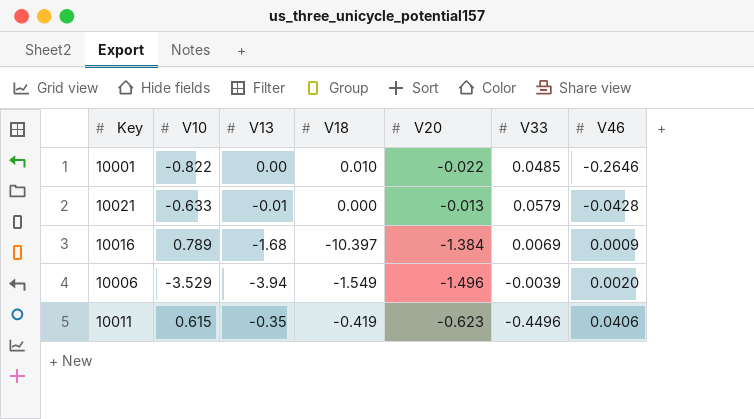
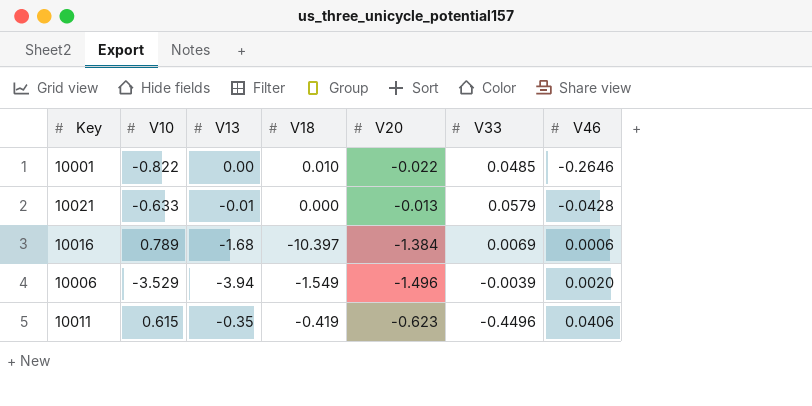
10016 | V46: 0.0009 -> 0.0006

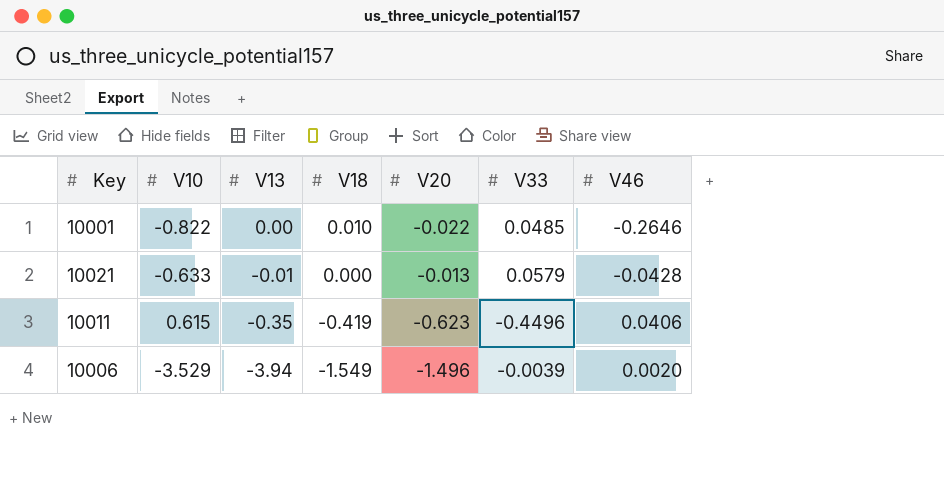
row order: V46 ascending -> V13 descending
row 10016: 0.789 | -1.68 | -10.397 | -1.384 | 0.0069 | 0.0006 -> none

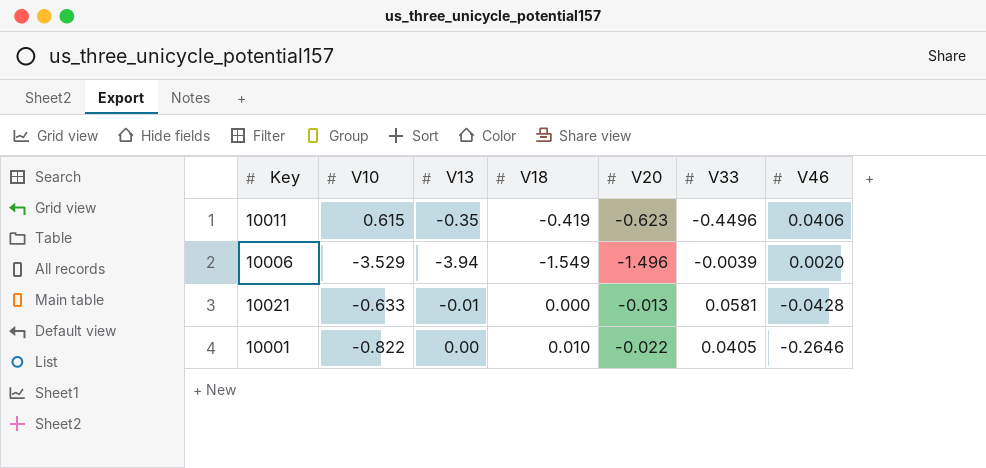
row order: V13 descending -> V46 descending
10021 | V33: 0.0579 -> 0.0581
10001 | V33: 0.0485 -> 0.0405

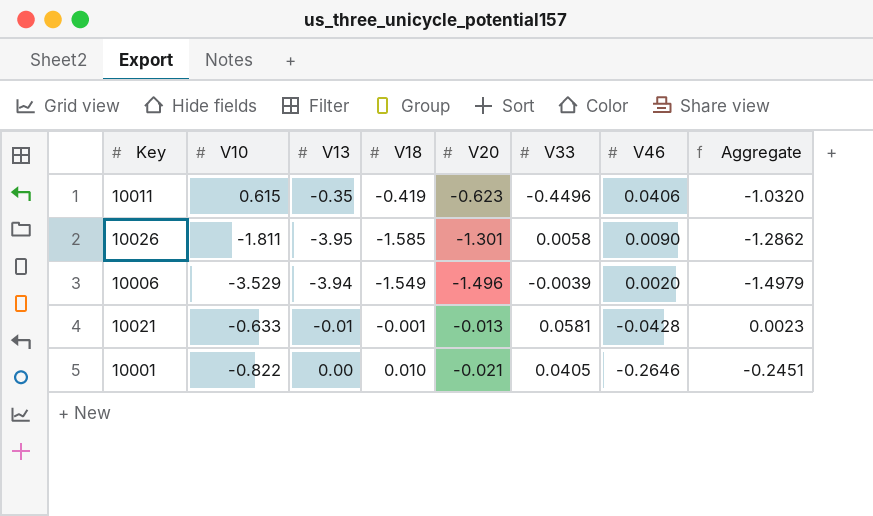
column Aggregate | formula: none -> [V20] + [V33] + [V46]
row 10026: none -> -1.811 | -3.95 | -1.585 | -1.301 | 0.0058 | 0.0090 | -1.2862
10021 | V18: 0.000 -> -0.001
10001 | V20: -0.022 -> -0.021

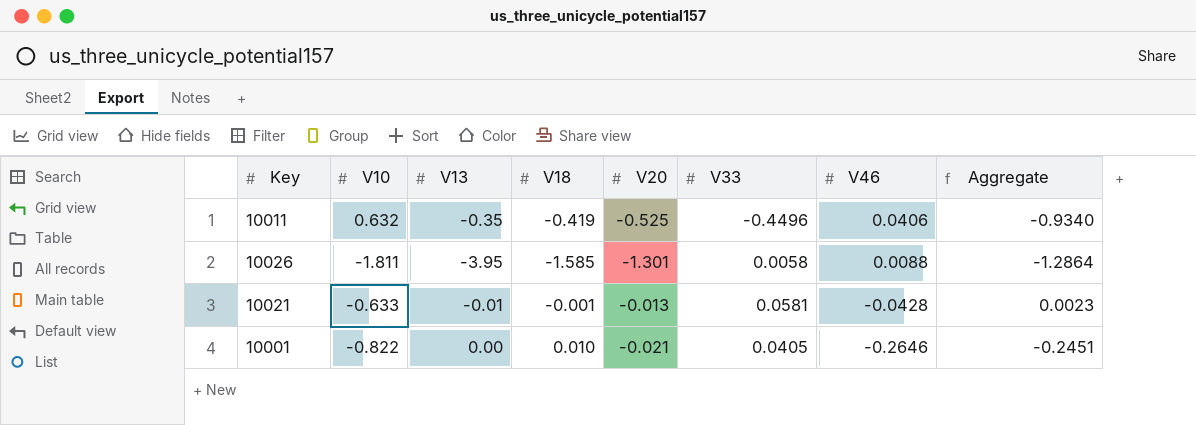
row 10006: -3.529 | -3.94 | -1.549 | -1.496 | -0.0039 | 0.0020 | -1.4979 -> none
10011 | V10: 0.615 -> 0.632
10011 | V20: -0.623 -> -0.525
10011 | Aggregate: -1.0320 -> -0.9340
10026 | V46: 0.0090 -> 0.0088
10026 | Aggregate: -1.2862 -> -1.2864

